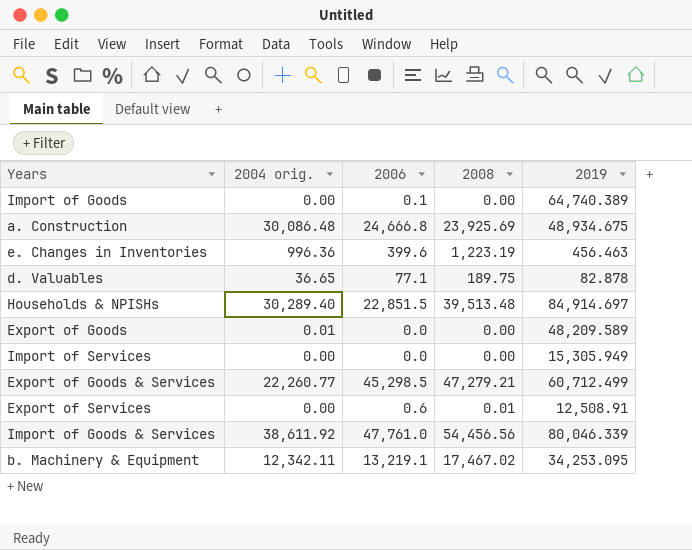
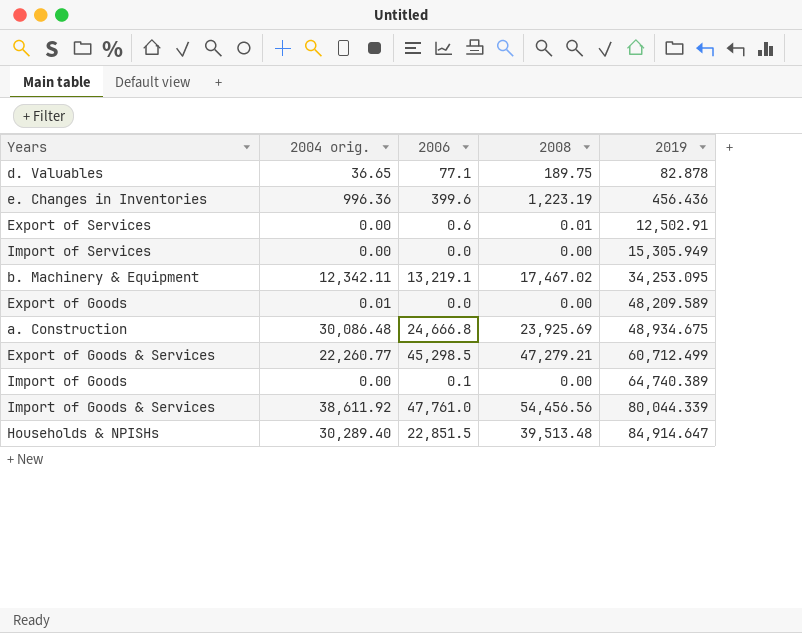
row order: none -> 2019 ascending
e. Changes in Inventories | 2019: 456.463 -> 456.436
Export of Services | 2019: 12,508.91 -> 12,502.91
Import of Goods & Services | 2019: 80,046.339 -> 80,044.339
Households & NPISHs | 2019: 84,914.697 -> 84,914.647

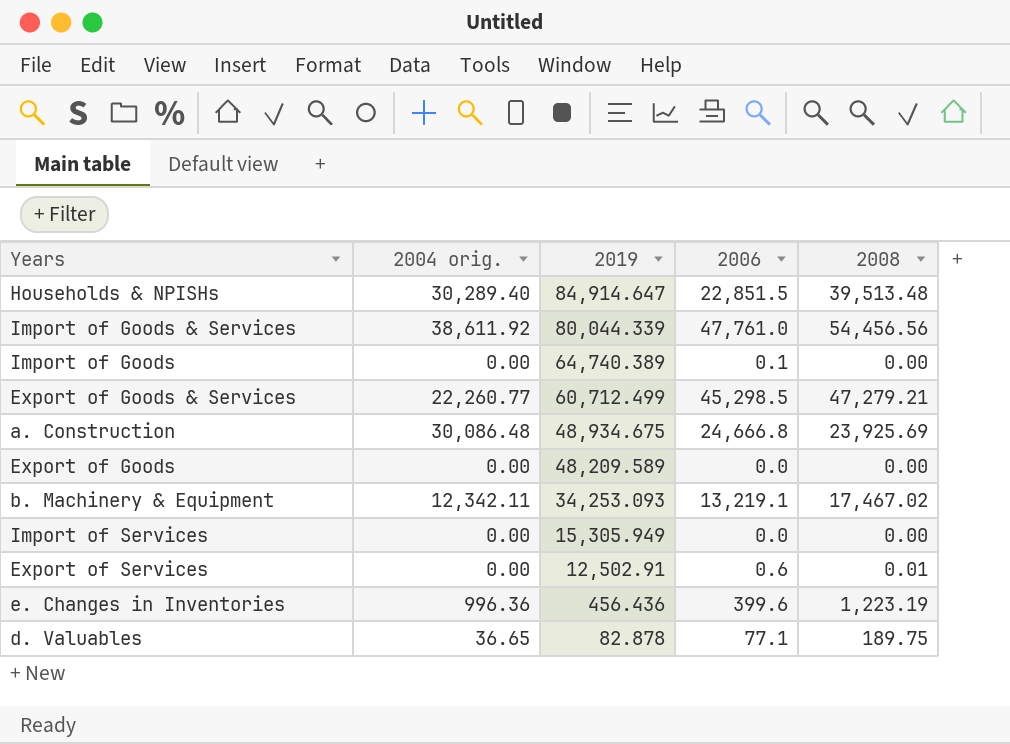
row order: 2019 ascending -> 2019 descending
column 2019 | position: 5 -> 3
Export of Goods | 2004 orig.: 0.01 -> 0.00
b. Machinery & Equipment | 2019: 34,253.095 -> 34,253.093

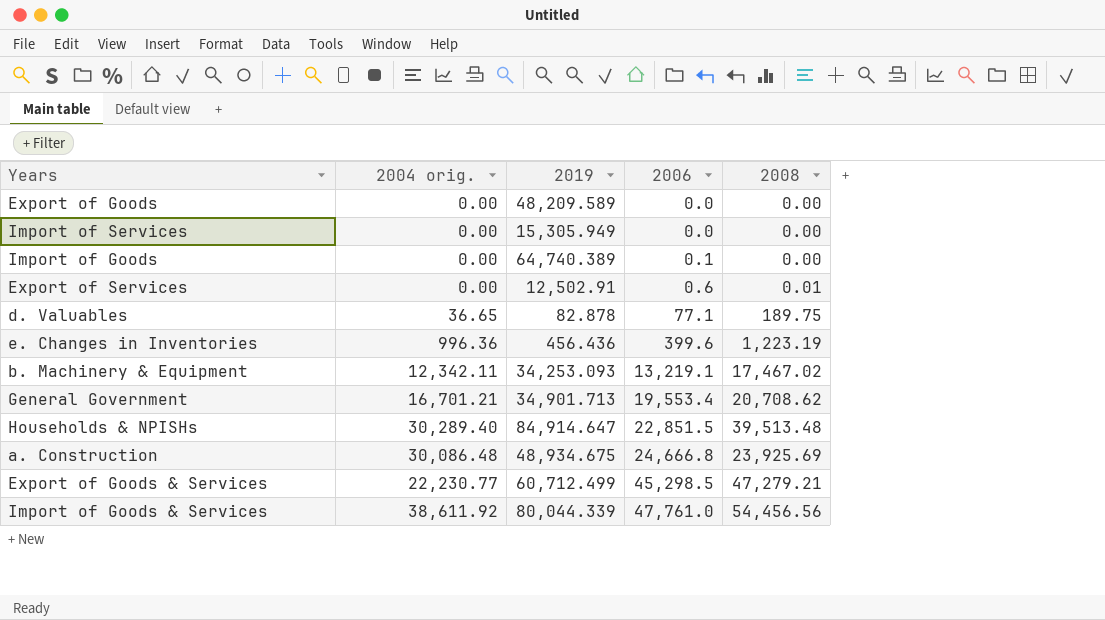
row order: 2019 descending -> 2006 ascending
row General Government: none -> 16,701.21 | 34,901.713 | 19,553.4 | 20,708.62
Export of Goods & Services | 2004 orig.: 22,260.77 -> 22,230.77

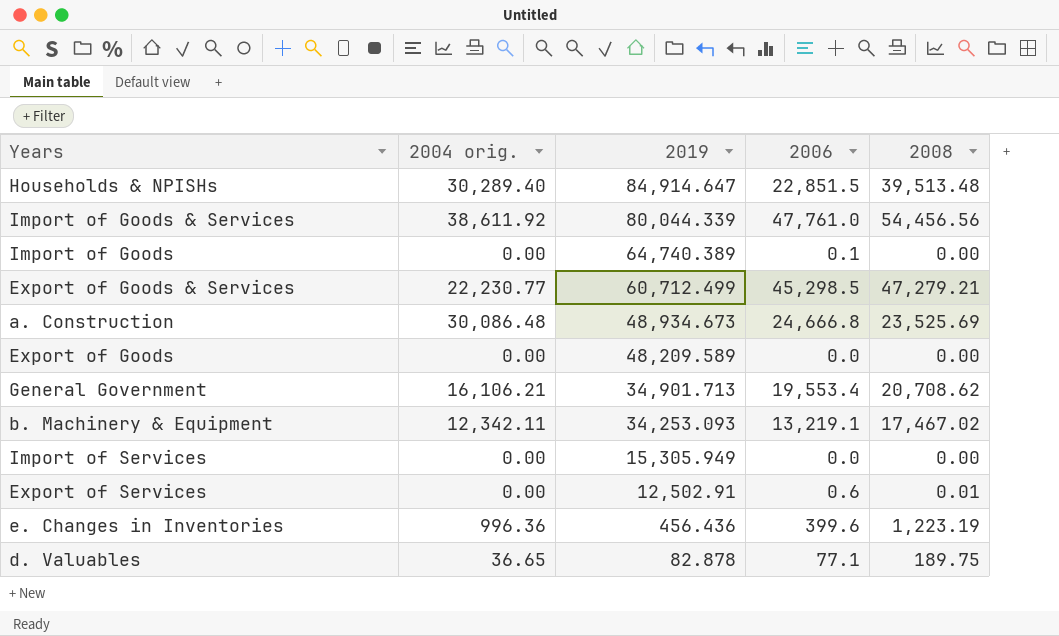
row order: 2006 ascending -> 2019 descending
a. Construction | 2019: 48,934.675 -> 48,934.673
a. Construction | 2008: 23,925.69 -> 23,525.69
General Government | 2004 orig.: 16,701.21 -> 16,106.21

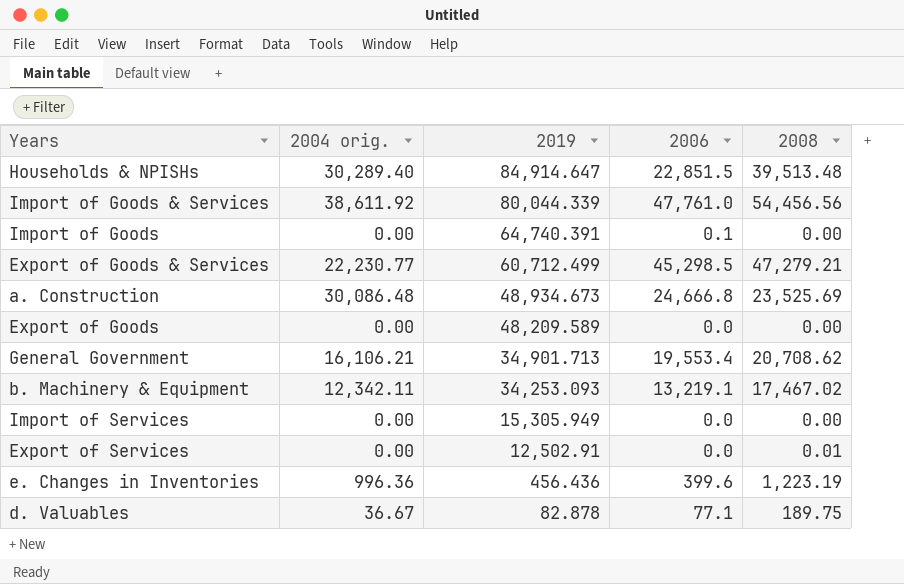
Import of Goods | 2019: 64,740.389 -> 64,740.391
Export of Services | 2006: 0.6 -> 0.0
d. Valuables | 2004 orig.: 36.65 -> 36.67

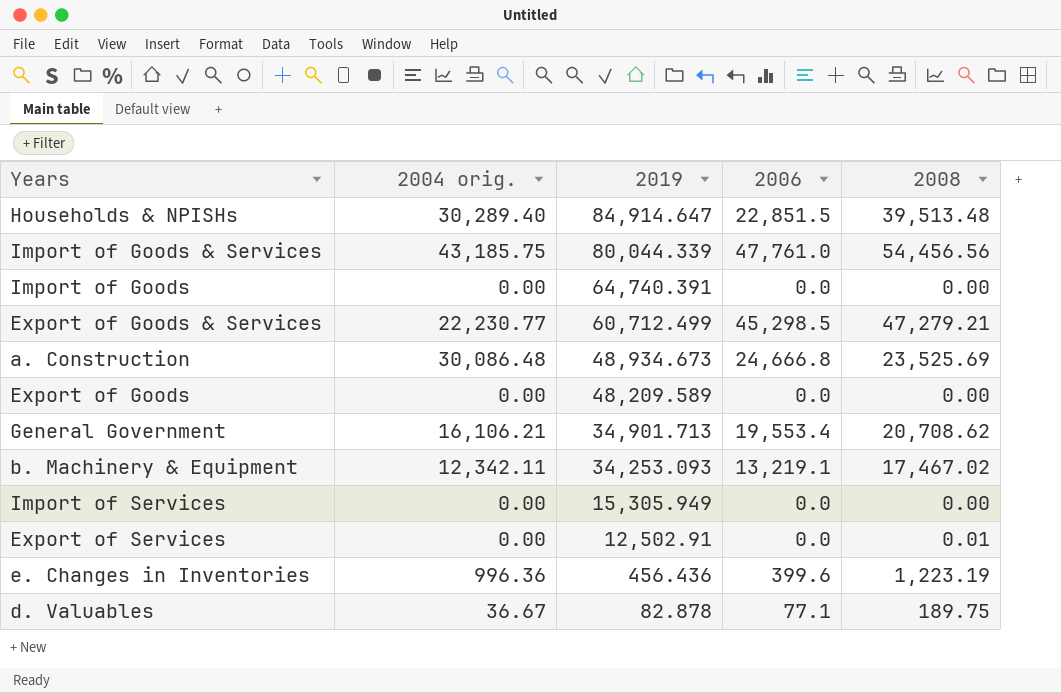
Import of Goods & Services | 2004 orig.: 38,611.92 -> 43,185.75
Import of Goods | 2006: 0.1 -> 0.0

